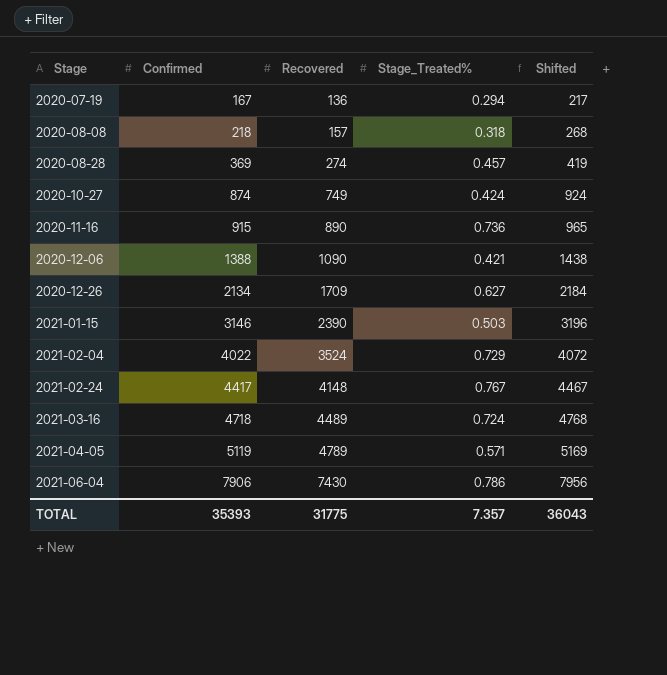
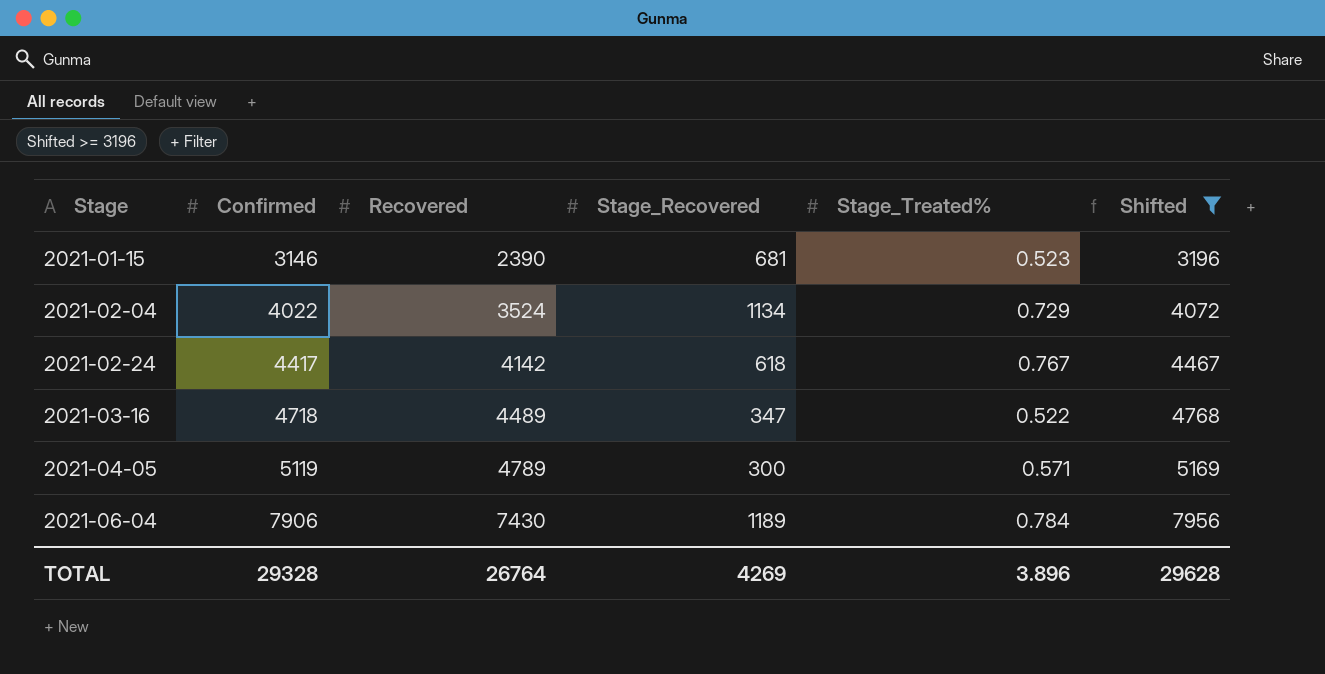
filter: none -> Shifted >= 3196
column Stage_Recovered | position: none -> 4
2021-01-15 | Stage_Treated%: 0.503 -> 0.523
2021-02-24 | Recovered: 4148 -> 4142
2021-03-16 | Stage_Treated%: 0.724 -> 0.522
2021-06-04 | Stage_Treated%: 0.786 -> 0.784
TOTAL | Confirmed: 35393 -> 29328
TOTAL | Recovered: 31775 -> 26764
TOTAL | Stage_Treated%: 7.357 -> 3.896
TOTAL | Shifted: 36043 -> 29628

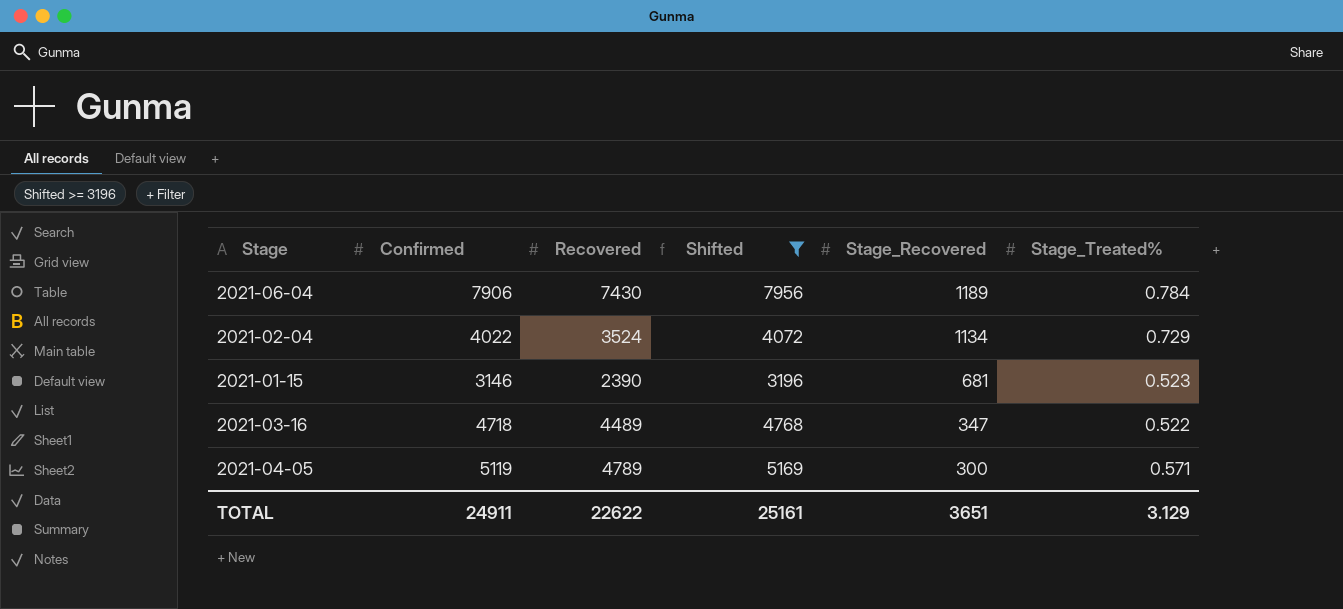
row order: Stage ascending -> Stage_Recovered descending
column Shifted | position: 6 -> 4
row 2021-02-24: 4417 | 4142 | 618 | 0.767 | 4467 -> none
TOTAL | Confirmed: 29328 -> 24911
TOTAL | Recovered: 26764 -> 22622
TOTAL | Shifted: 29628 -> 25161
TOTAL | Stage_Recovered: 4269 -> 3651
TOTAL | Stage_Treated%: 3.896 -> 3.129

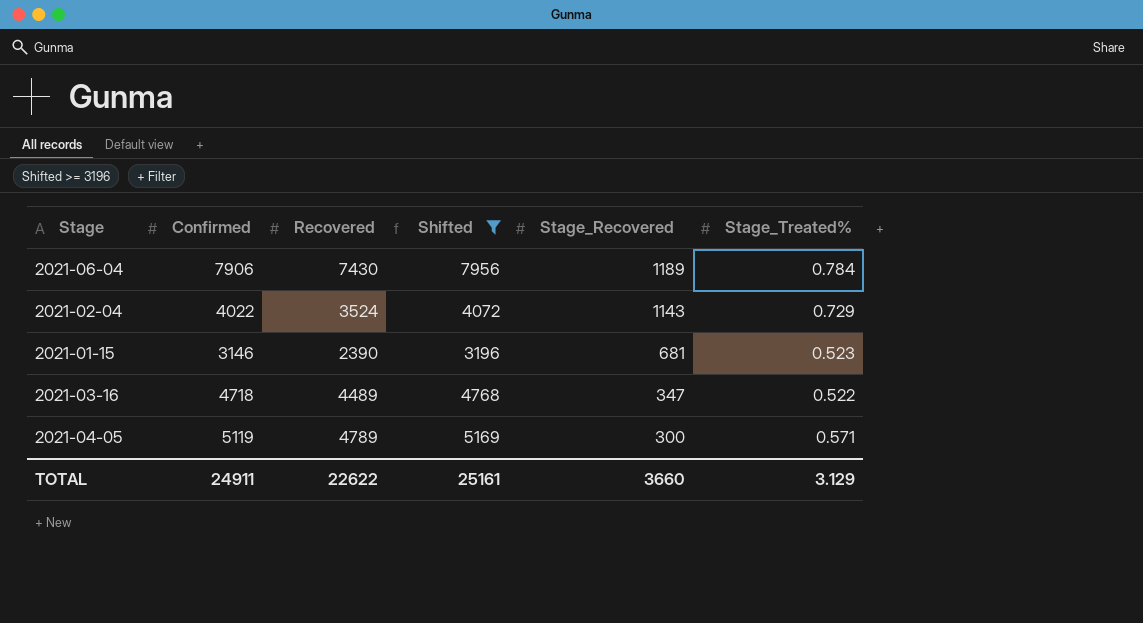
2021-02-04 | Stage_Recovered: 1134 -> 1143
TOTAL | Stage_Recovered: 3651 -> 3660

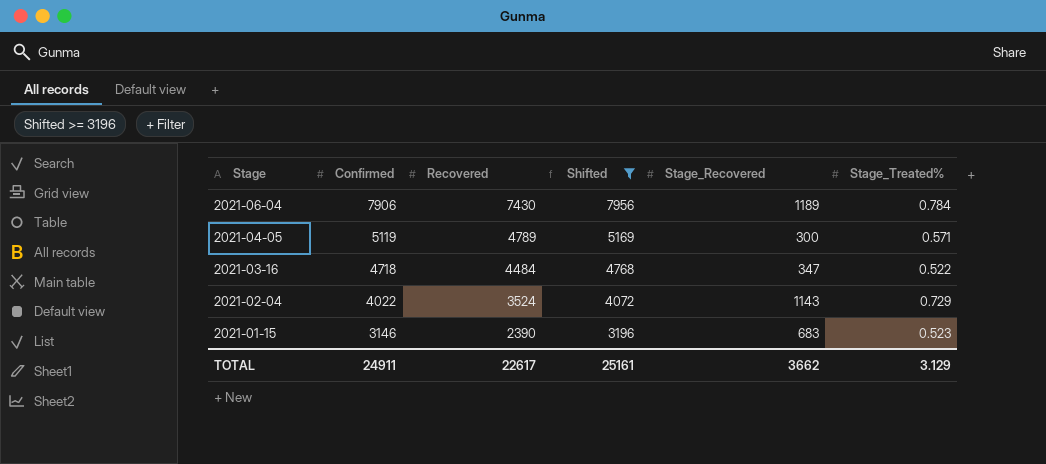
row order: Stage_Recovered descending -> Stage descending
2021-03-16 | Recovered: 4489 -> 4484
2021-01-15 | Stage_Recovered: 681 -> 683
TOTAL | Recovered: 22622 -> 22617
TOTAL | Stage_Recovered: 3660 -> 3662

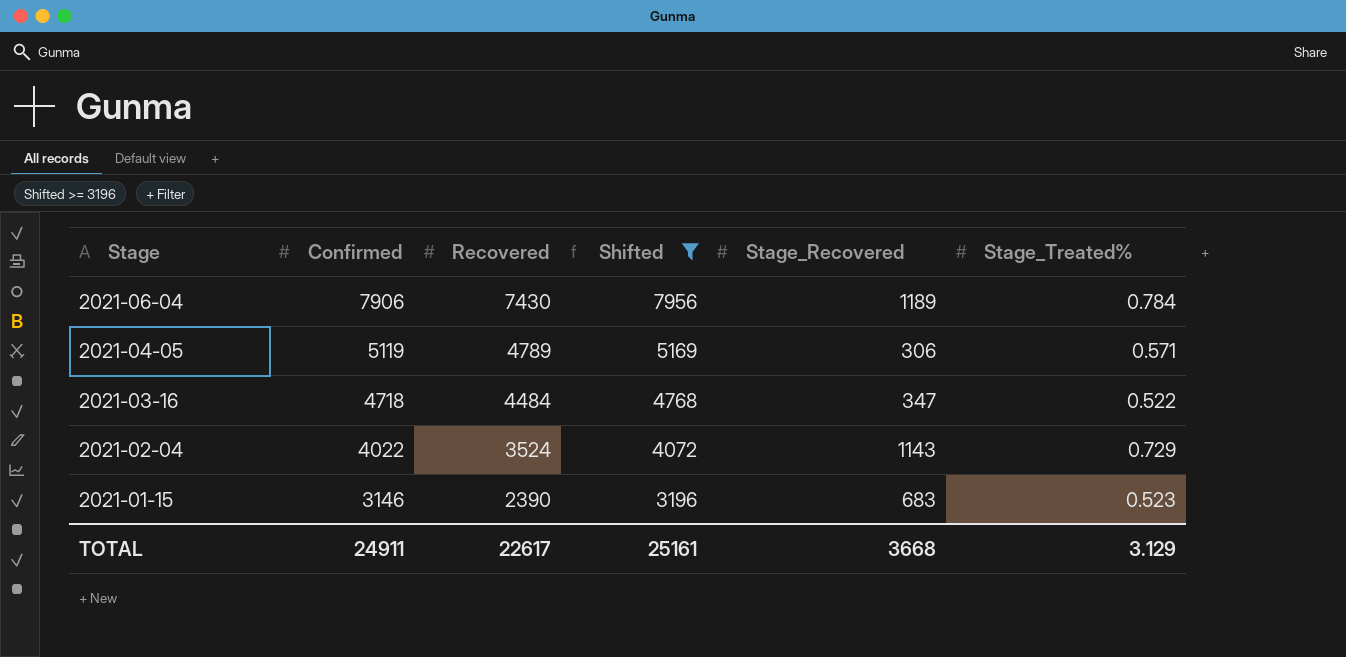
2021-04-05 | Stage_Recovered: 300 -> 306
TOTAL | Stage_Recovered: 3662 -> 3668

